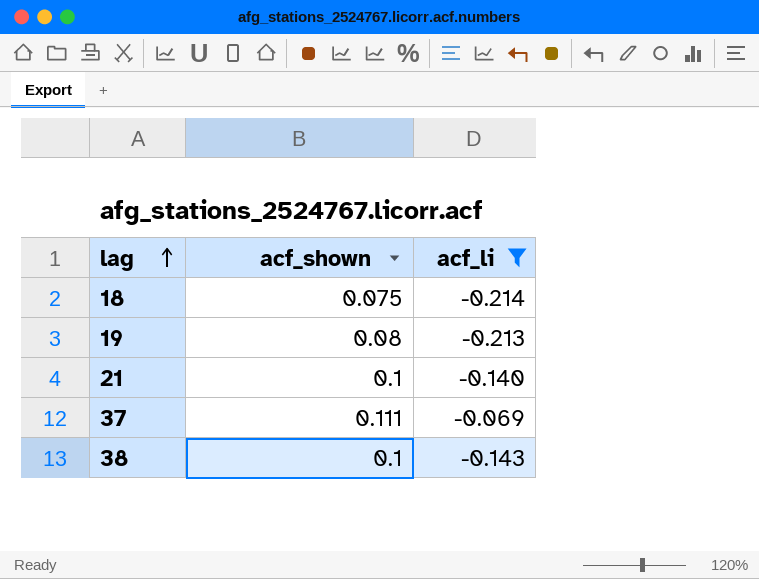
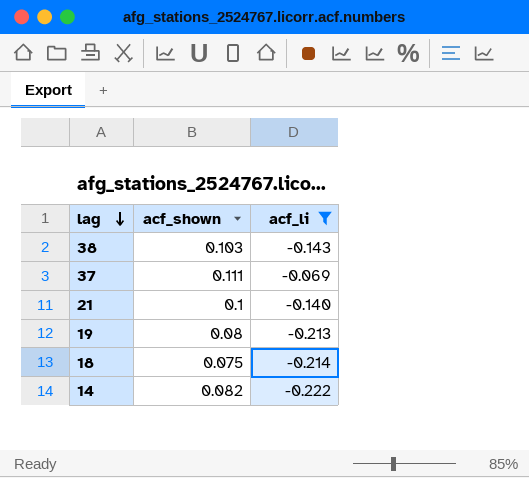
row order: lag ascending -> lag descending
38 | acf_shown: 0.1 -> 0.103
row 14: none -> 0.082 | -0.222

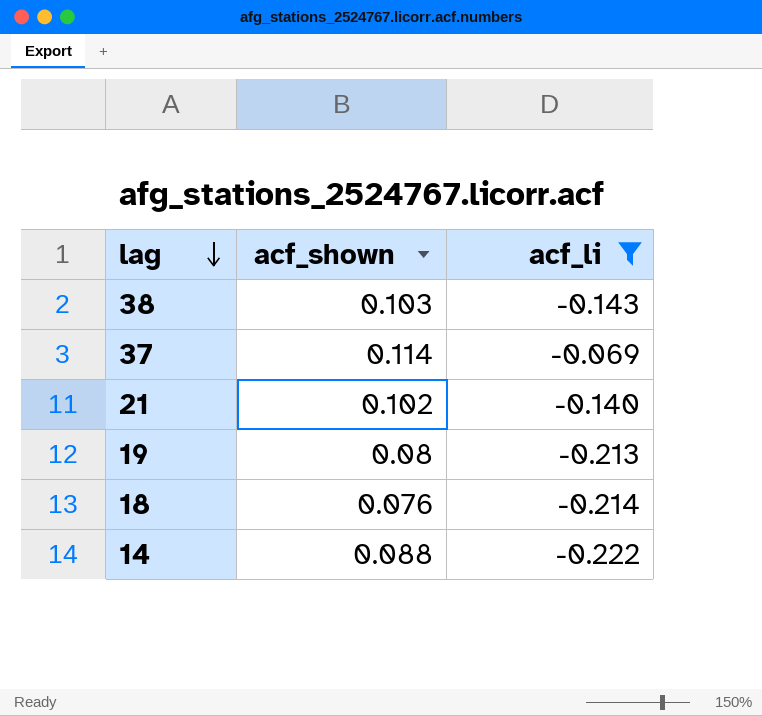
37 | acf_shown: 0.111 -> 0.114
21 | acf_shown: 0.1 -> 0.102
18 | acf_shown: 0.075 -> 0.076
14 | acf_shown: 0.082 -> 0.088

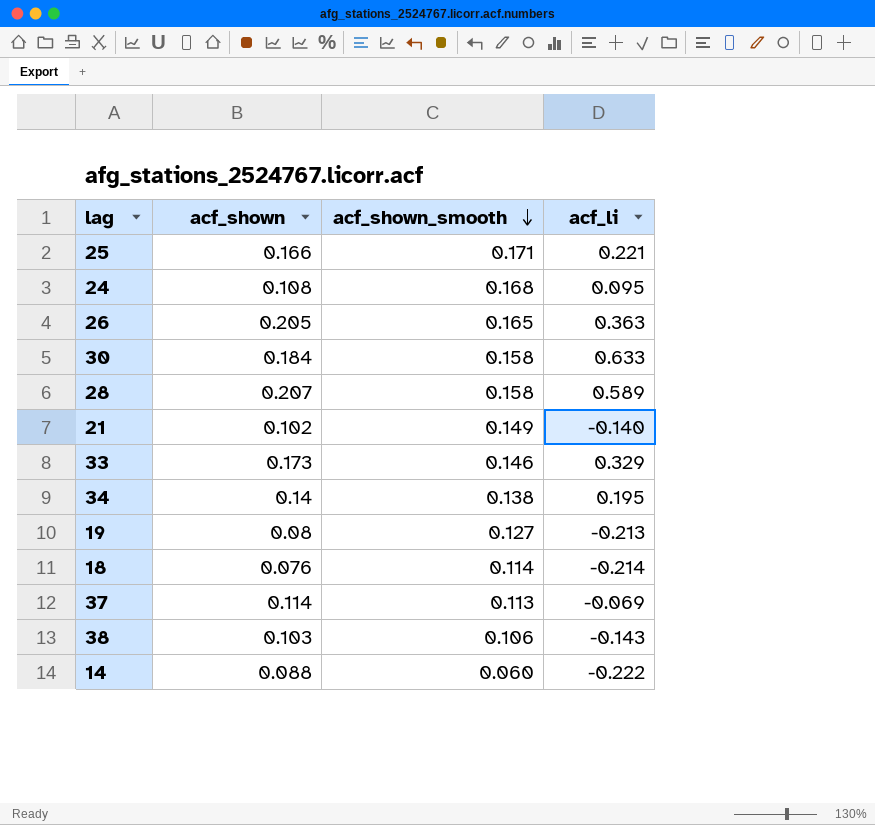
filter: acf_li <= -0.069 -> none
row order: lag descending -> acf_shown_smooth descending
column acf_shown_smooth | position: none -> 3

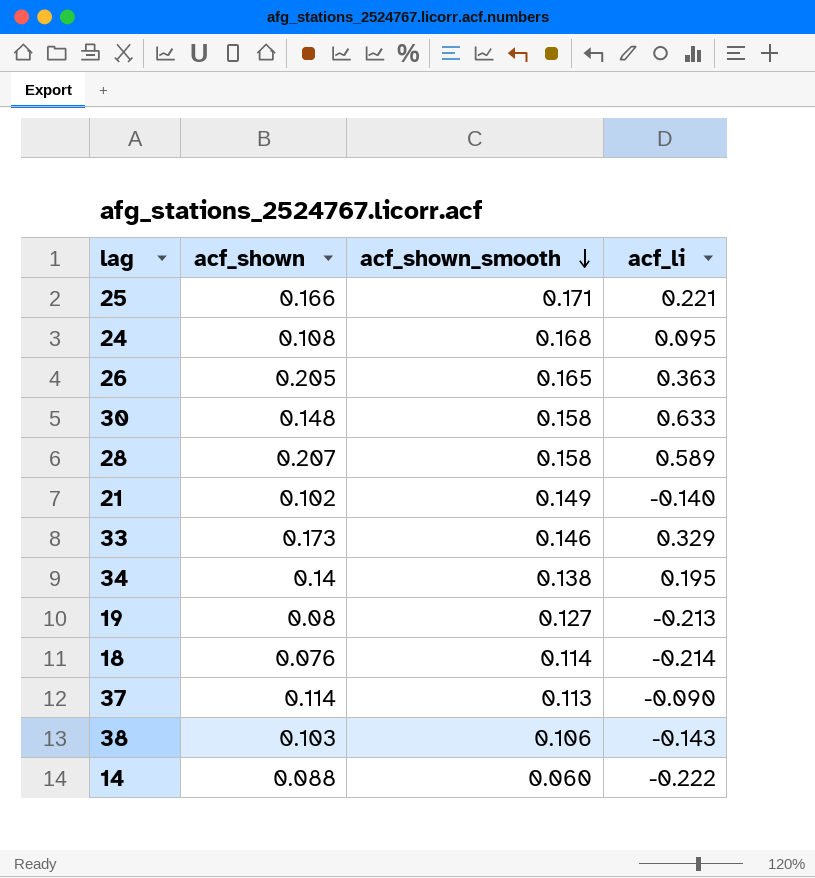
30 | acf_shown: 0.184 -> 0.148
37 | acf_li: -0.069 -> -0.090

